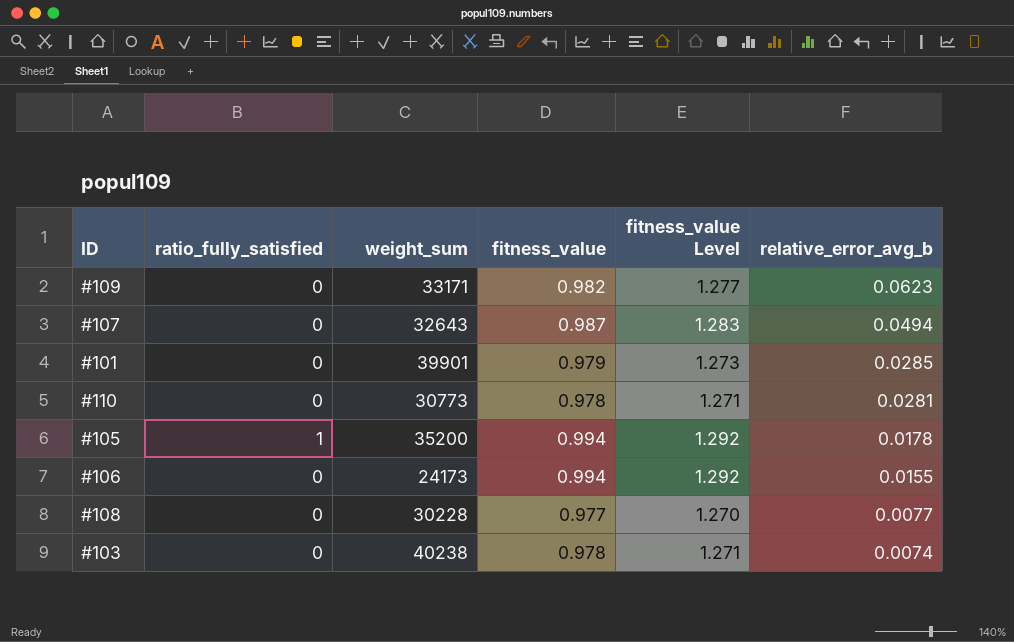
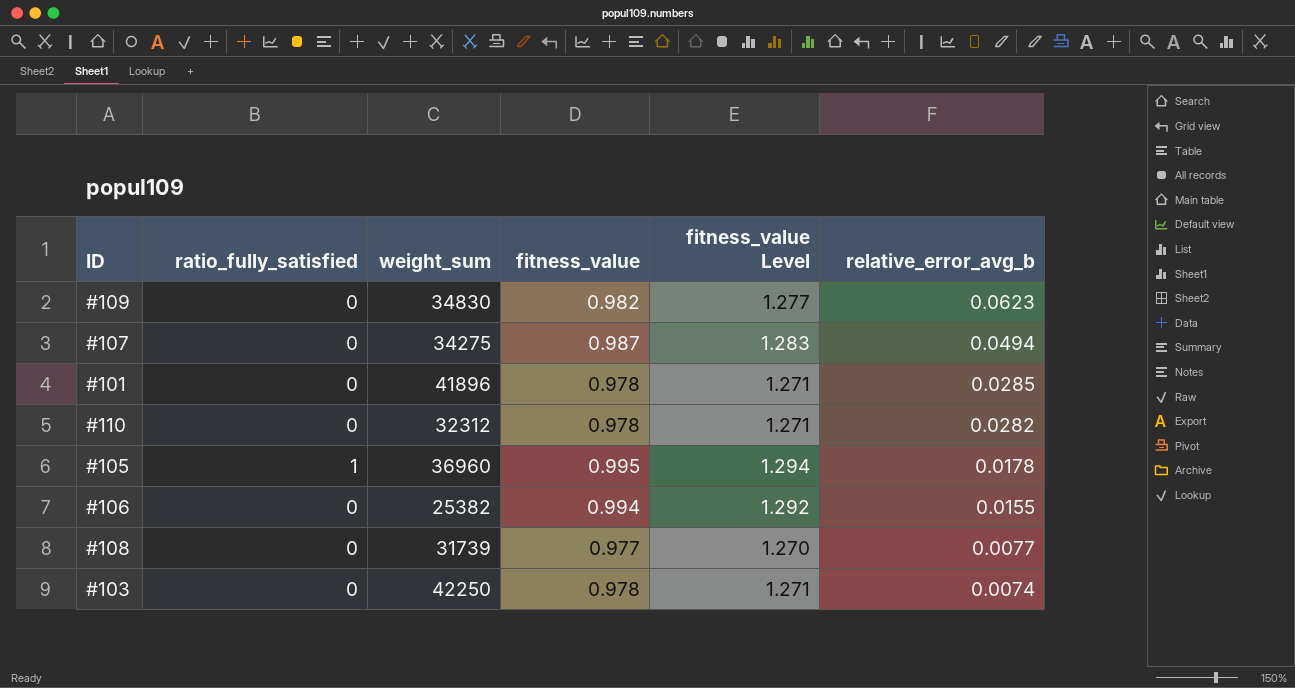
#109 | weight_sum: 33171 -> 34830
#107 | weight_sum: 32643 -> 34275
#101 | weight_sum: 39901 -> 41896
#101 | fitness_value: 0.979 -> 0.978
#101 | fitness_value Level: 1.273 -> 1.271
#110 | weight_sum: 30773 -> 32312
#110 | relative_error_avg_b: 0.0281 -> 0.0282
#105 | weight_sum: 35200 -> 36960
#105 | fitness_value: 0.994 -> 0.995
#105 | fitness_value Level: 1.292 -> 1.294
#106 | weight_sum: 24173 -> 25382
#108 | weight_sum: 30228 -> 31739
#103 | weight_sum: 40238 -> 42250

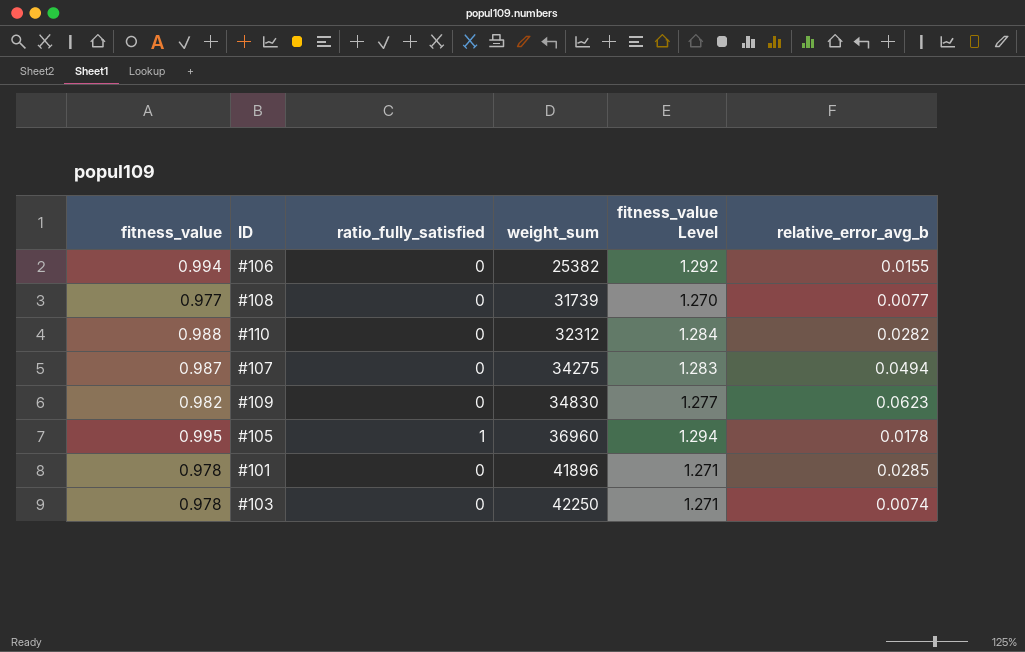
row order: relative_error_avg_b descending -> weight_sum ascending
column fitness_value | position: 4 -> 1
#110 | fitness_value: 0.978 -> 0.988
#110 | fitness_value Level: 1.271 -> 1.284

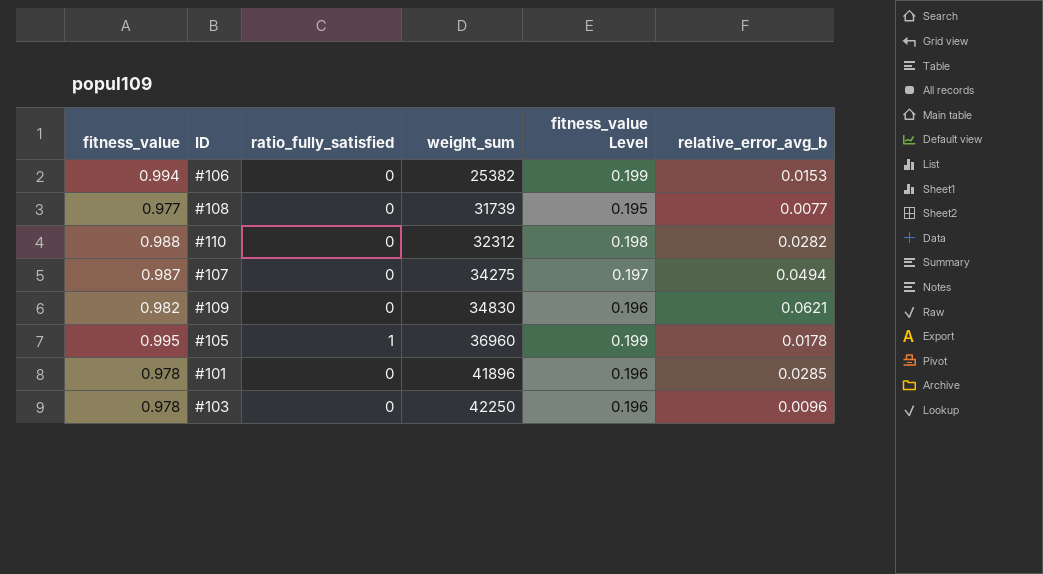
column fitness_value Level | formula: [fitness_value] * 1.3 -> [fitness_value] * 0.2
#106 | relative_error_avg_b: 0.0155 -> 0.0153
#109 | relative_error_avg_b: 0.0623 -> 0.0621
#103 | relative_error_avg_b: 0.0074 -> 0.0096

